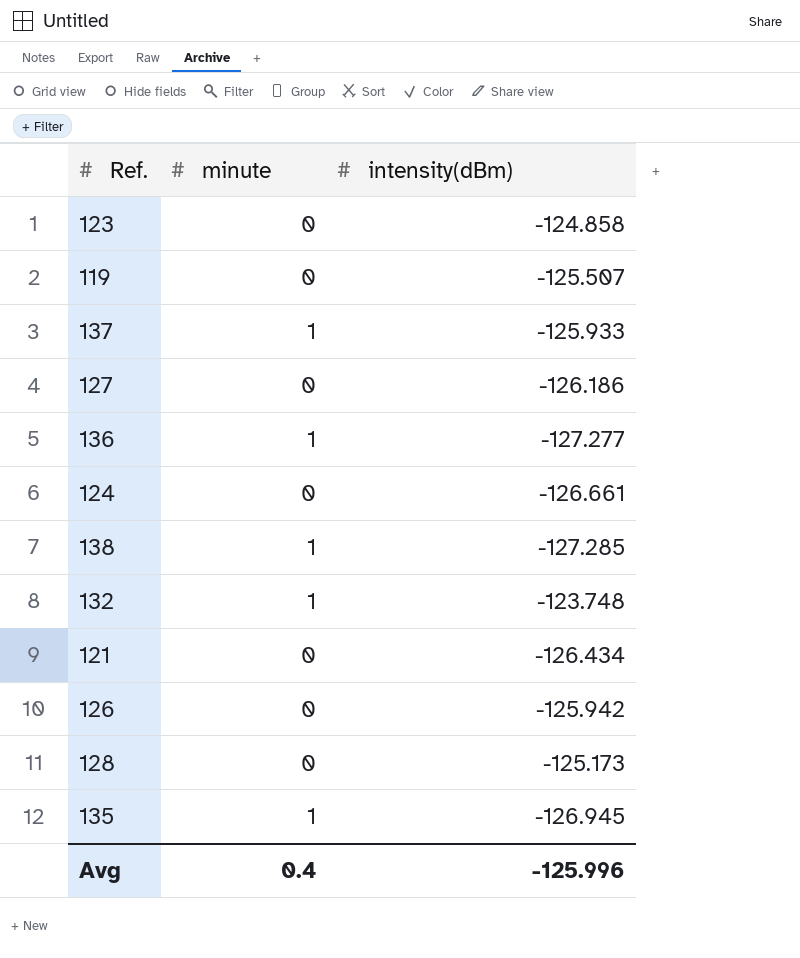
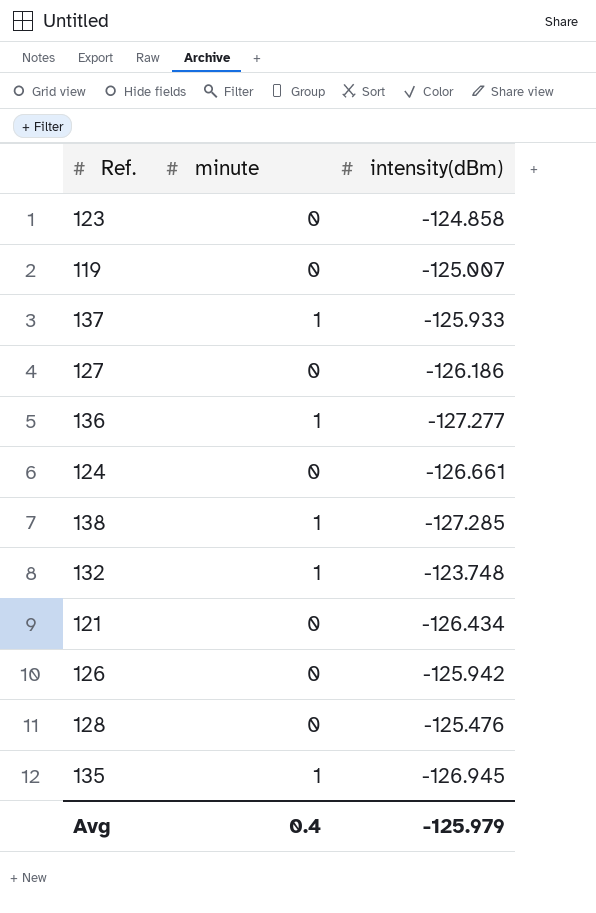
119 | intensity(dBm): -125.507 -> -125.007
128 | intensity(dBm): -125.173 -> -125.476
Avg | intensity(dBm): -125.996 -> -125.979

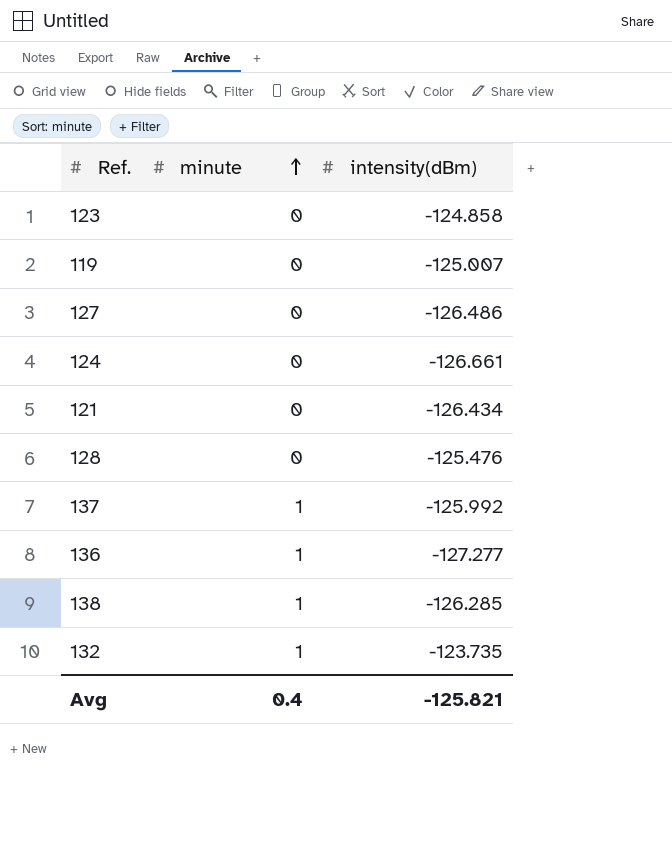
row order: none -> minute ascending
row 126: 0 | -125.942 -> none
row 135: 1 | -126.945 -> none
127 | intensity(dBm): -126.186 -> -126.486
137 | intensity(dBm): -125.933 -> -125.992
138 | intensity(dBm): -127.285 -> -126.285
132 | intensity(dBm): -123.748 -> -123.735
Avg | intensity(dBm): -125.979 -> -125.821

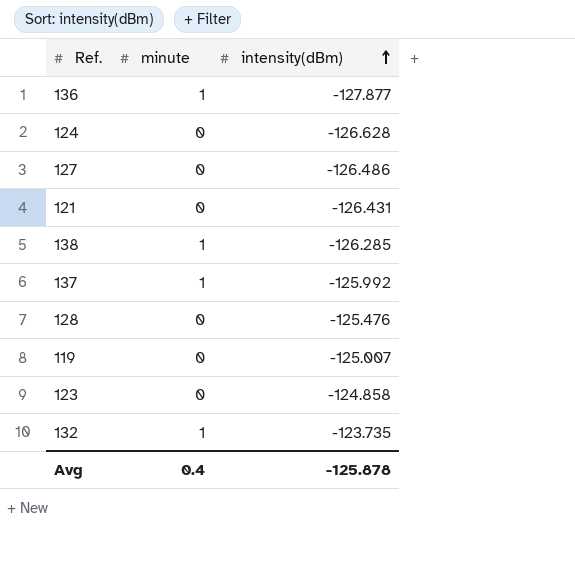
row order: minute ascending -> intensity(dBm) ascending
136 | intensity(dBm): -127.277 -> -127.877
124 | intensity(dBm): -126.661 -> -126.628
121 | intensity(dBm): -126.434 -> -126.431
Avg | intensity(dBm): -125.821 -> -125.878

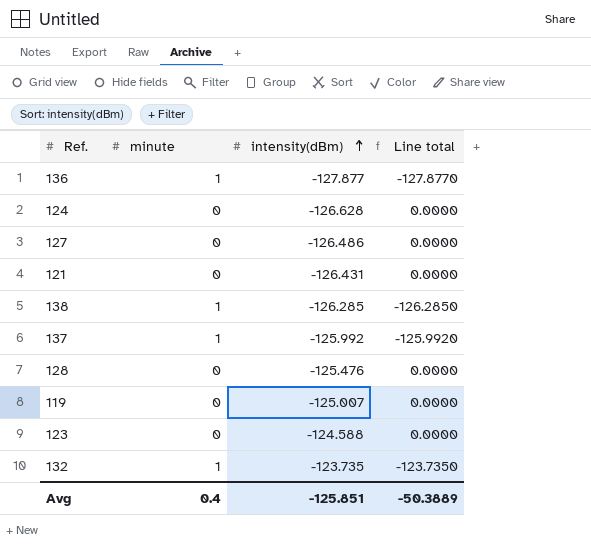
column Line total | formula: none -> [minute] * [intensity(dBm)]
123 | intensity(dBm): -124.858 -> -124.588
Avg | intensity(dBm): -125.878 -> -125.851

